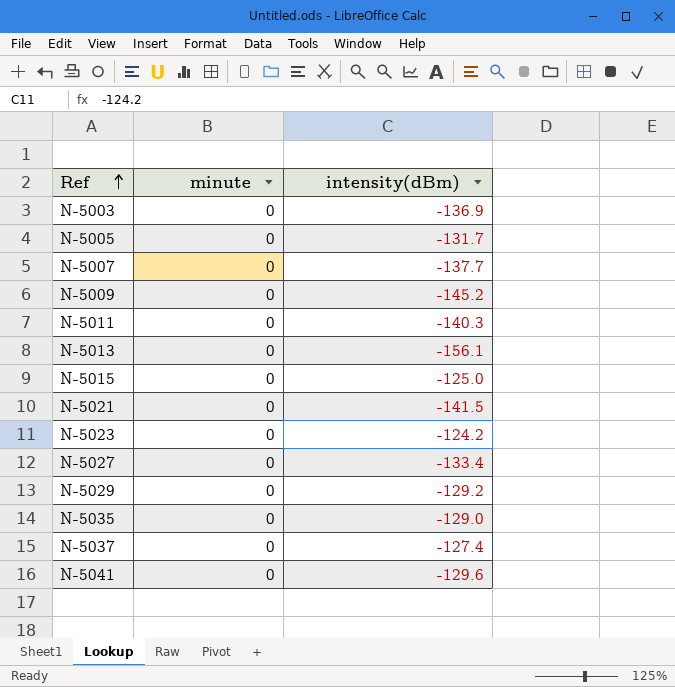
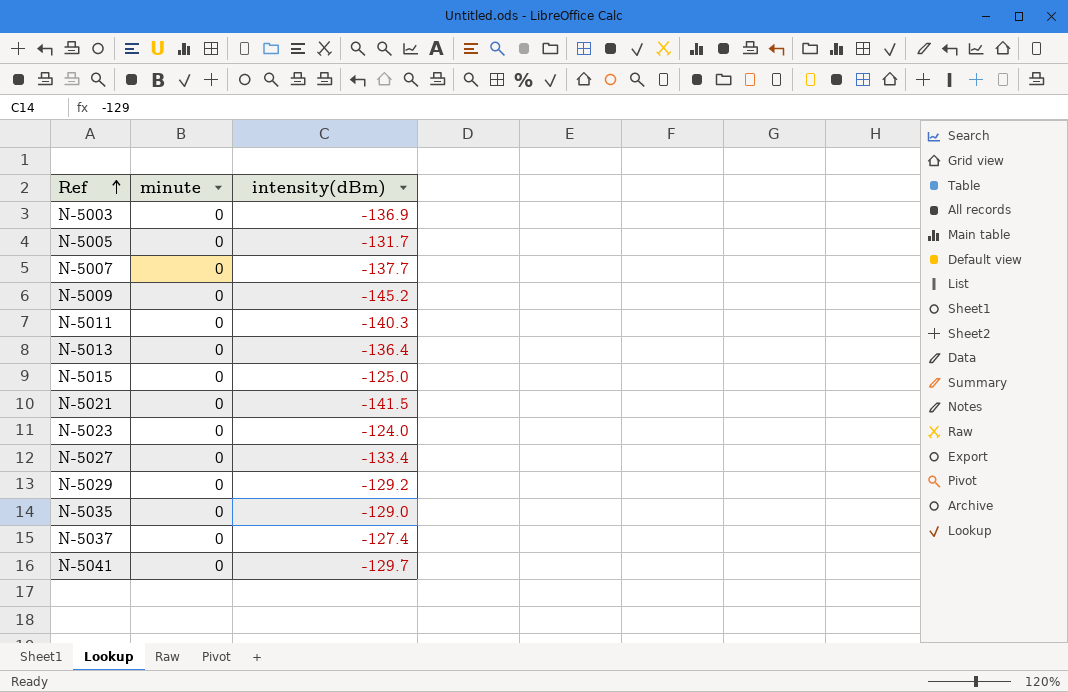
N-5013 | intensity(dBm): -156.1 -> -136.4
N-5023 | intensity(dBm): -124.2 -> -124.0
N-5041 | intensity(dBm): -129.6 -> -129.7

